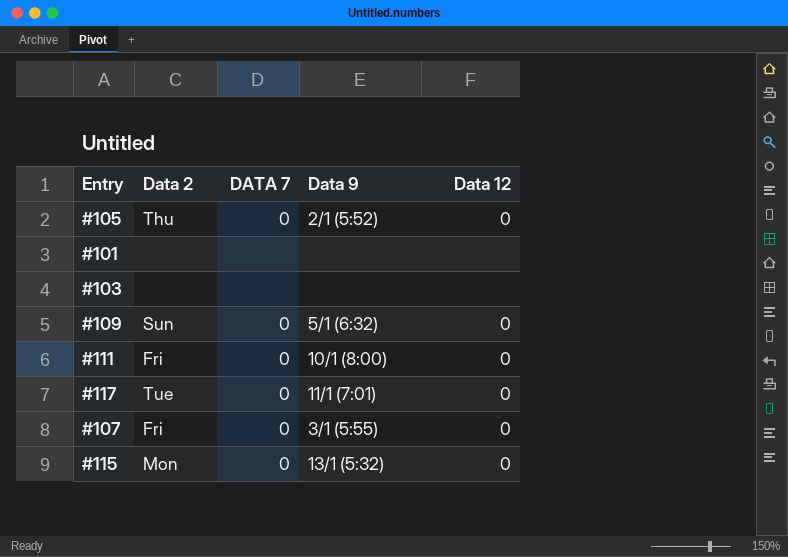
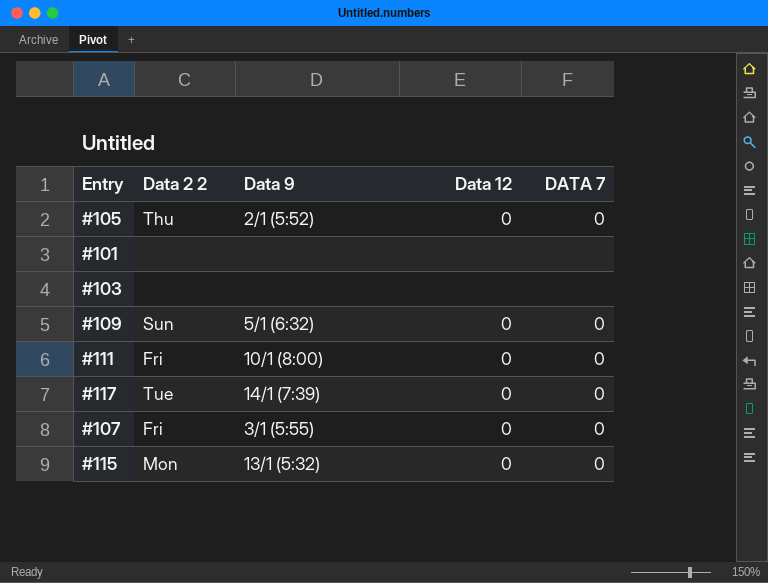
column name: Data 2 -> Data 2 2
column DATA 7 | position: 3 -> 5
#117 | Data 9: 11/1 (7:01) -> 14/1 (7:39)

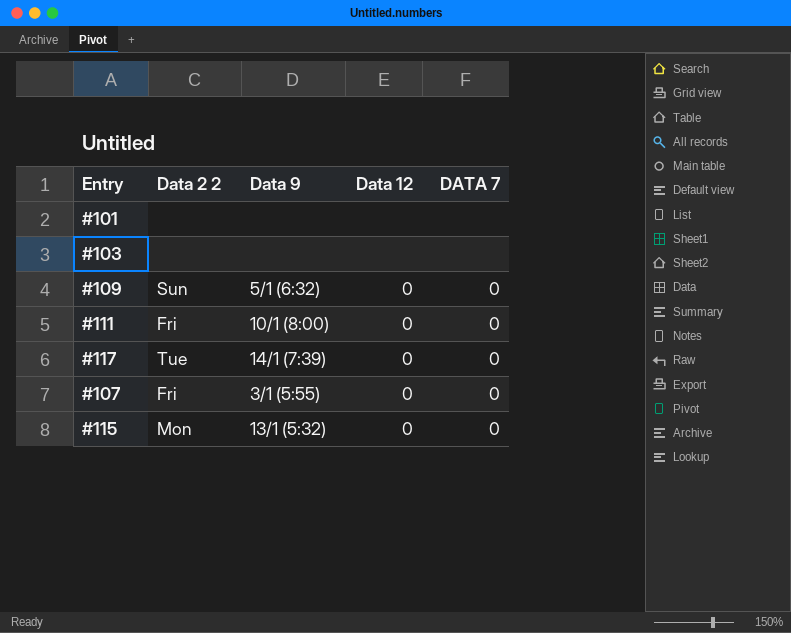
row #105: Thu | 2/1 (5:52) | 0 | 0 -> none

